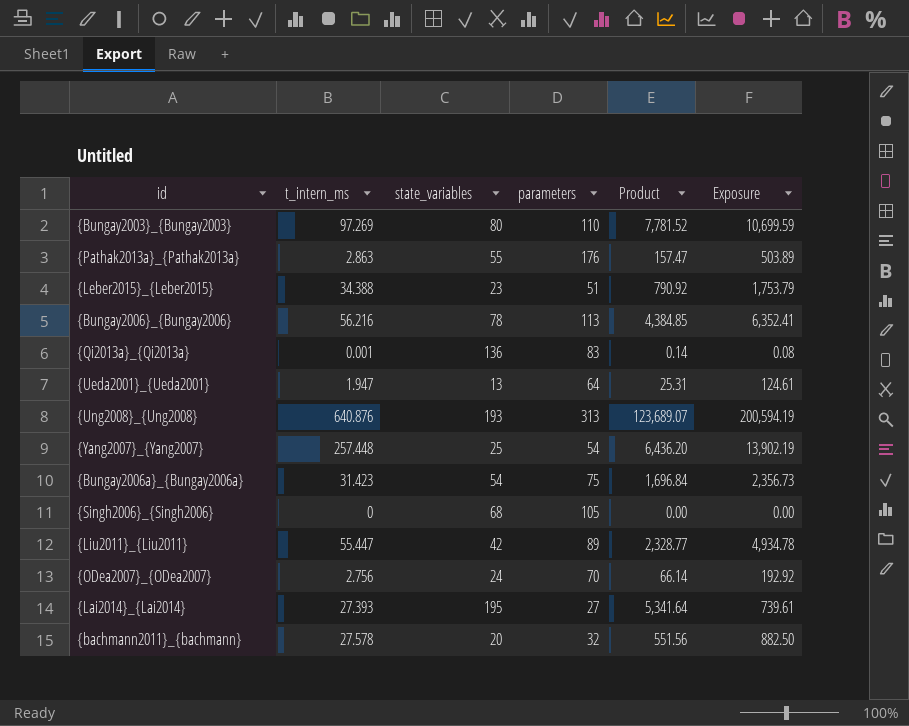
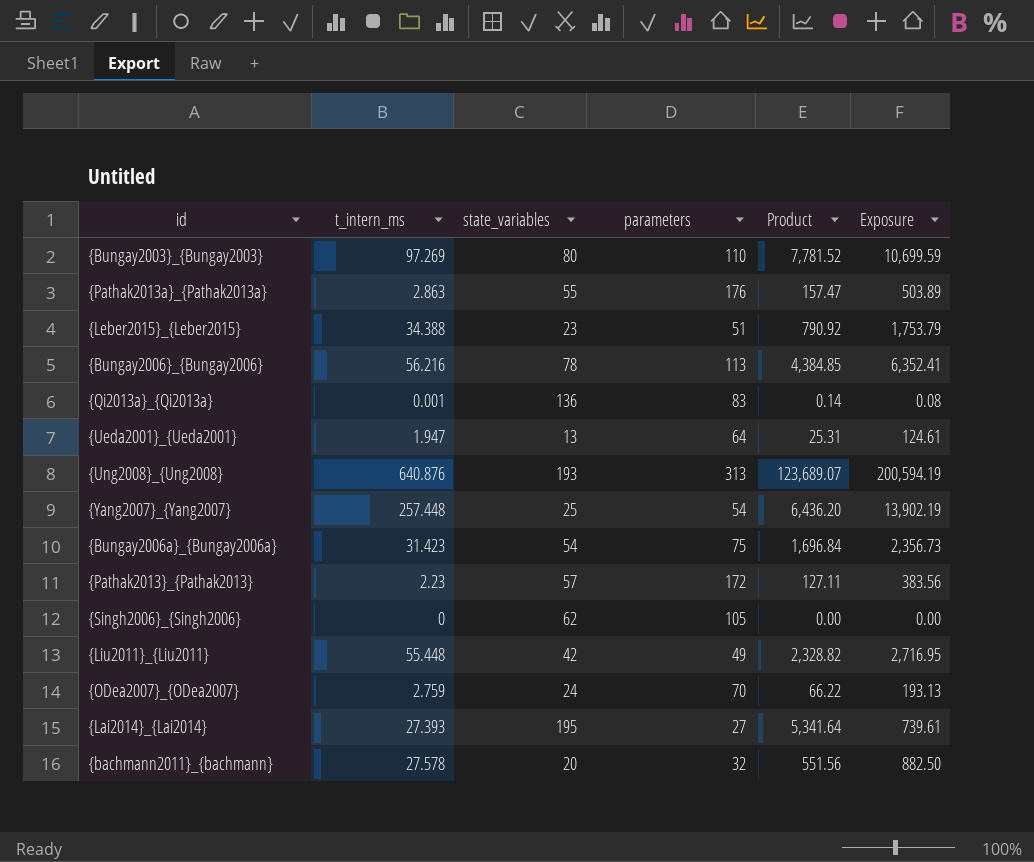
row {Pathak2013}_{Pathak2013}: none -> 2.23 | 57 | 172 | 127.11 | 383.56
{Singh2006}_{Singh2006} | state_variables: 68 -> 62
{Liu2011}_{Liu2011} | t_intern_ms: 55.447 -> 55.448
{Liu2011}_{Liu2011} | parameters: 89 -> 49
{Liu2011}_{Liu2011} | Product: 2,328.77 -> 2,328.82
{Liu2011}_{Liu2011} | Exposure: 4,934.78 -> 2,716.95
{ODea2007}_{ODea2007} | t_intern_ms: 2.756 -> 2.759
{ODea2007}_{ODea2007} | Product: 66.14 -> 66.22
{ODea2007}_{ODea2007} | Exposure: 192.92 -> 193.13

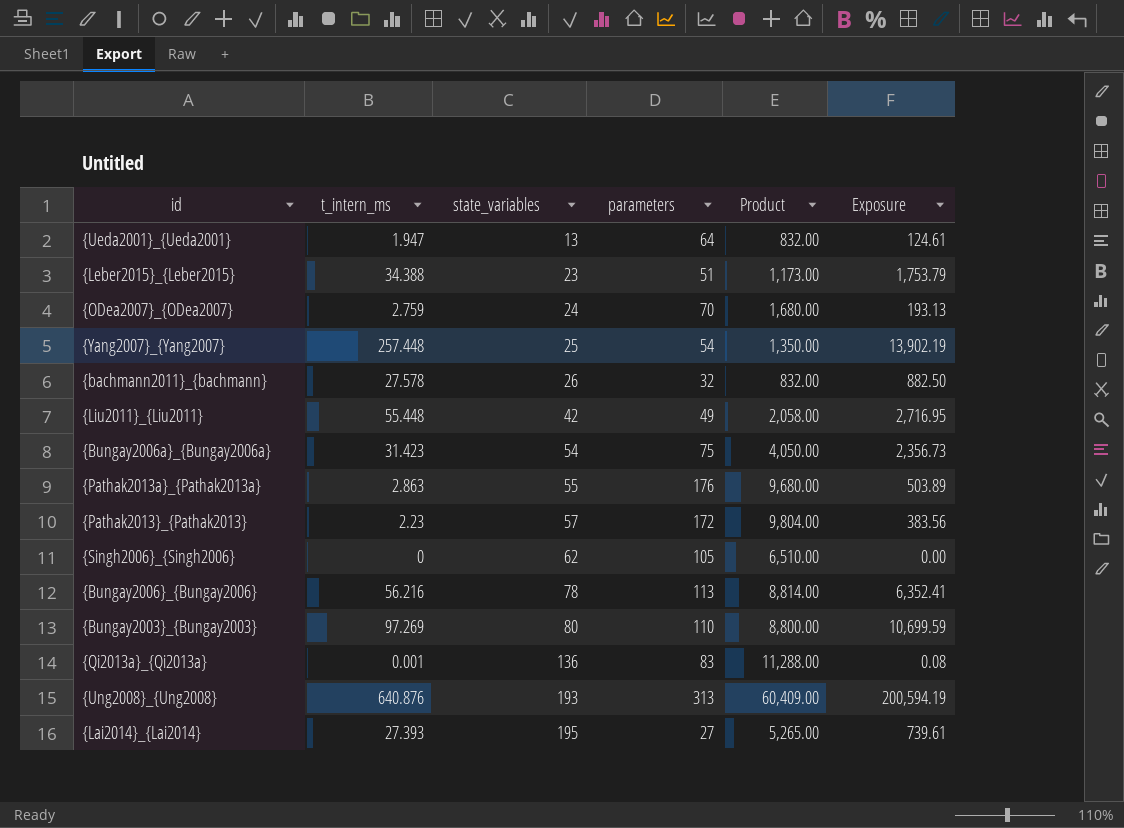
row order: none -> state_variables ascending
column Product | formula: [t_intern_ms] * [state_variables] -> [state_variables] * [parameters]
{bachmann2011}_{bachmann} | state_variables: 20 -> 26

